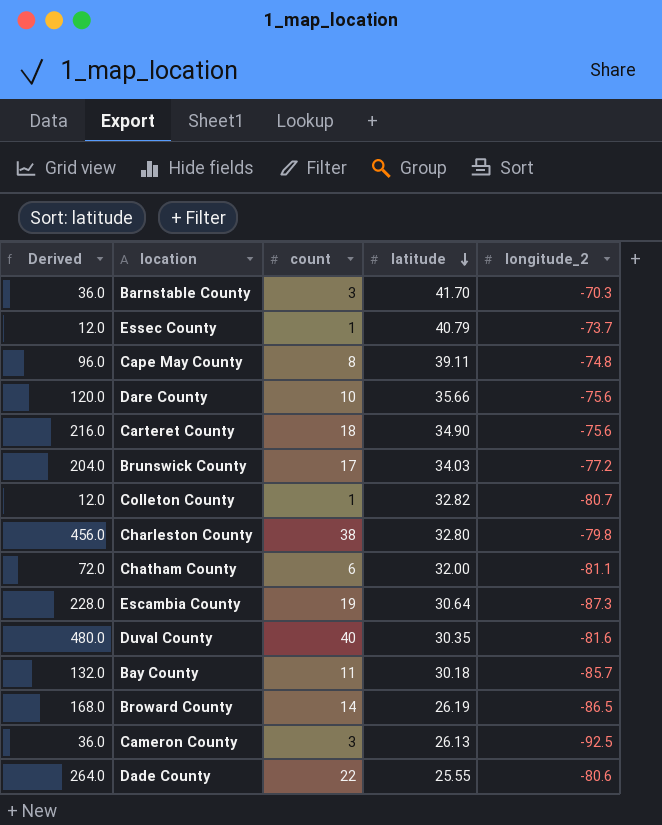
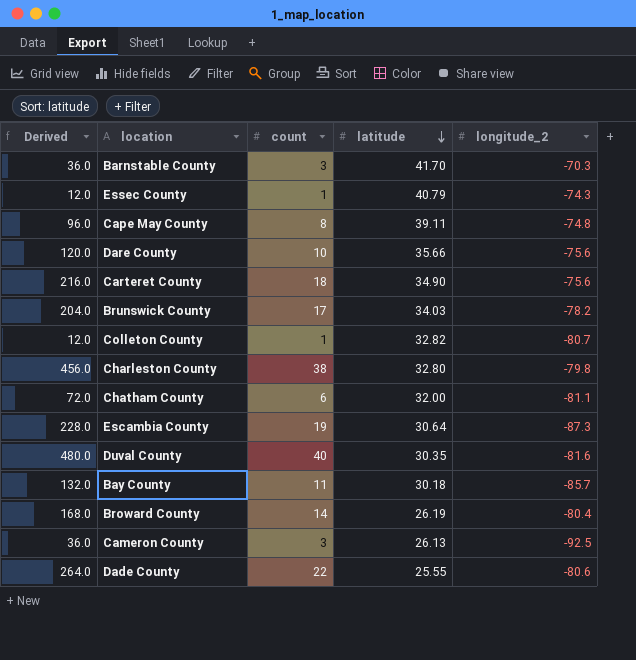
Essec County | longitude_2: -73.7 -> -74.3
Brunswick County | longitude_2: -77.2 -> -78.2
Broward County | longitude_2: -86.5 -> -80.4

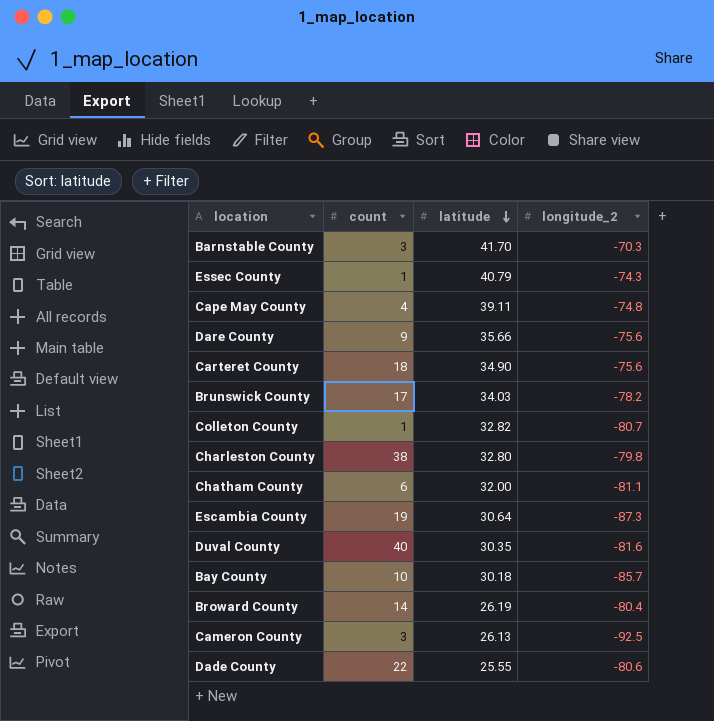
column Derived | formula: [count] * 12 -> none
Cape May County | count: 8 -> 4
Dare County | count: 10 -> 9
Bay County | count: 11 -> 10

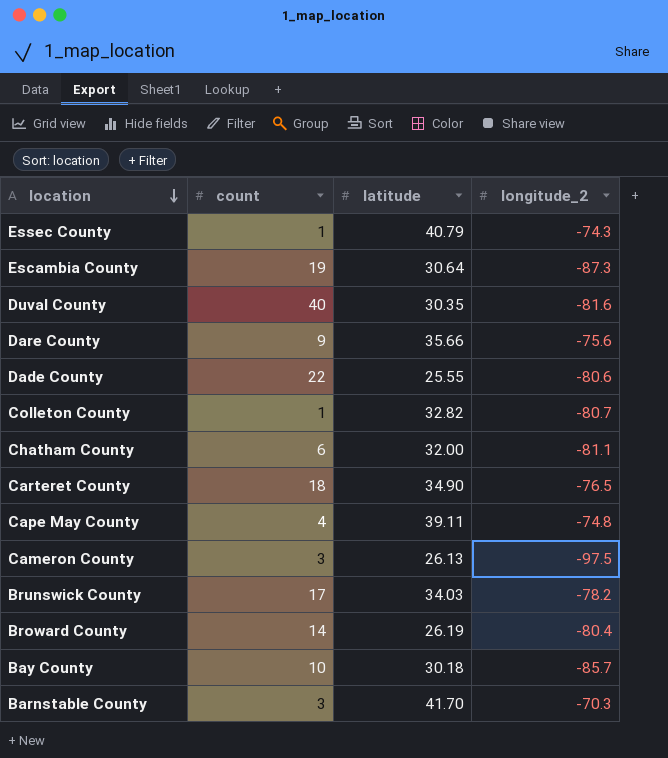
row order: latitude descending -> location descending
row Charleston County: 38 | 32.80 | -79.8 -> none
Carteret County | longitude_2: -75.6 -> -76.5
Cameron County | longitude_2: -92.5 -> -97.5

